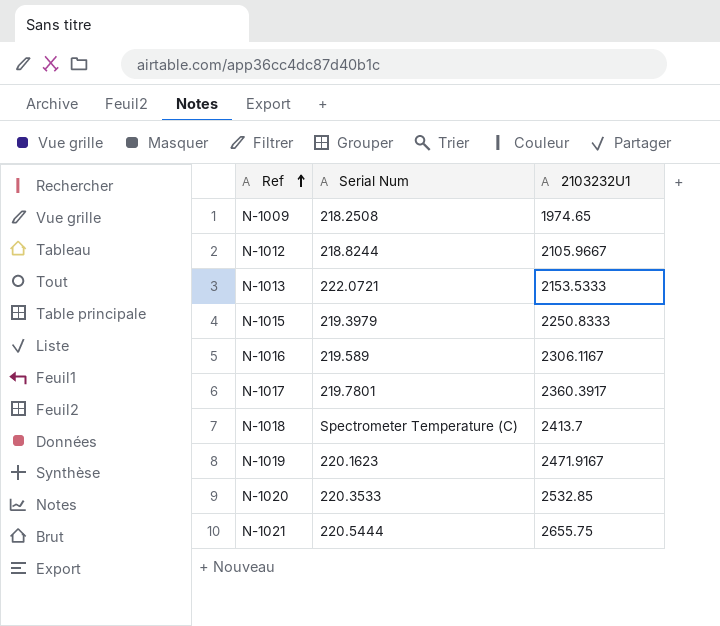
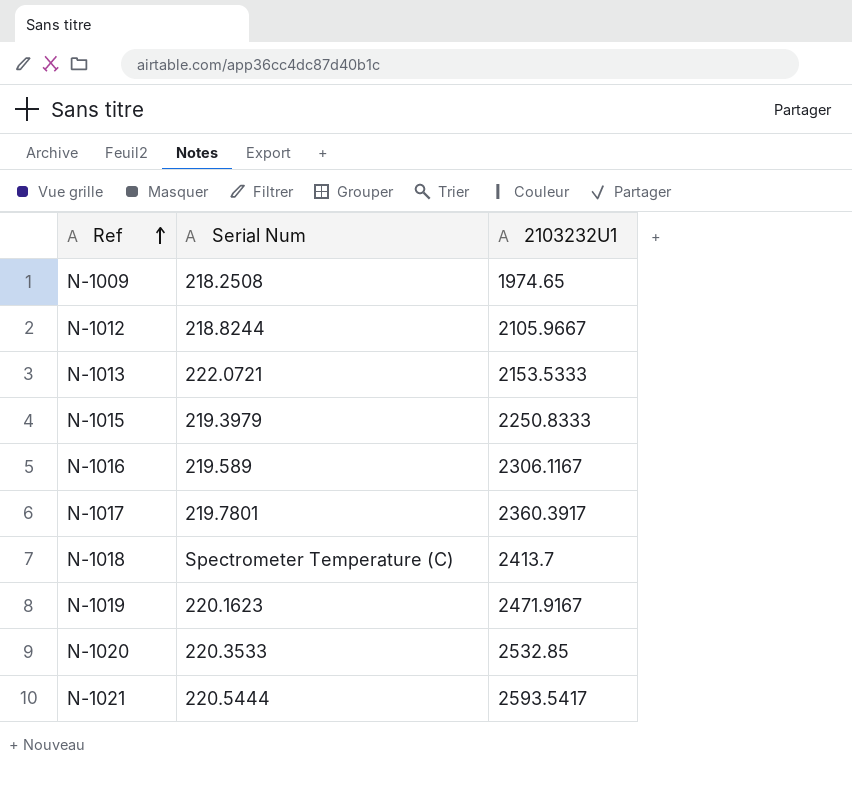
N-1021 | 2103232U1: 2655.75 -> 2593.5417

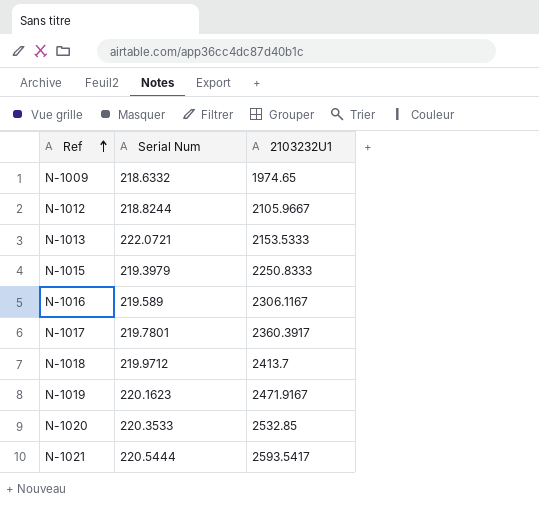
N-1009 | Serial Num: 218.2508 -> 218.6332
N-1018 | Serial Num: Spectrometer Temperature (C) -> 219.9712

